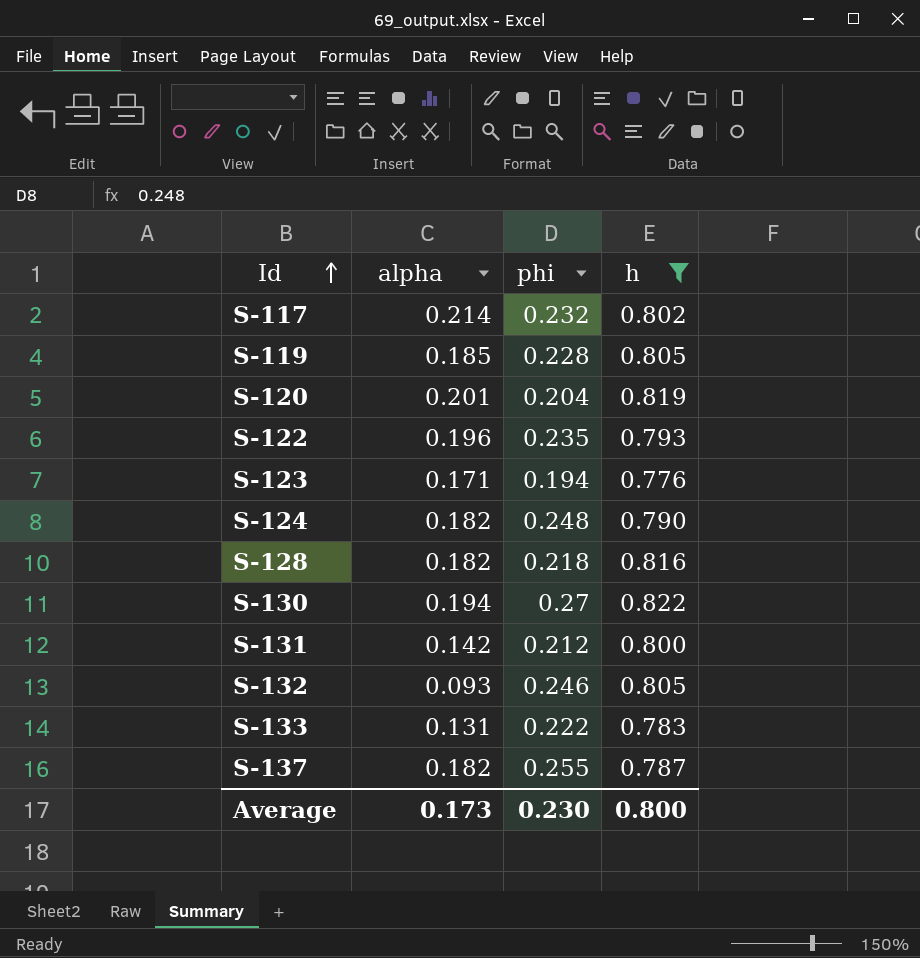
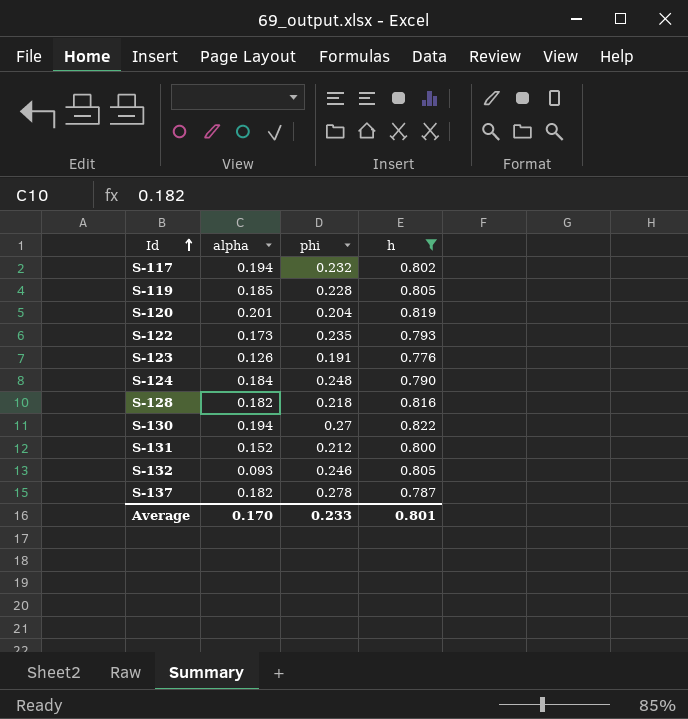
row S-133: 0.131 | 0.222 | 0.783 -> none
S-117 | alpha: 0.214 -> 0.194
S-122 | alpha: 0.196 -> 0.173
S-123 | alpha: 0.171 -> 0.126
S-123 | phi: 0.194 -> 0.191
S-124 | alpha: 0.182 -> 0.184
S-131 | alpha: 0.142 -> 0.152
S-137 | phi: 0.255 -> 0.278
Average | alpha: 0.173 -> 0.170
Average | phi: 0.230 -> 0.233
Average | h: 0.800 -> 0.801

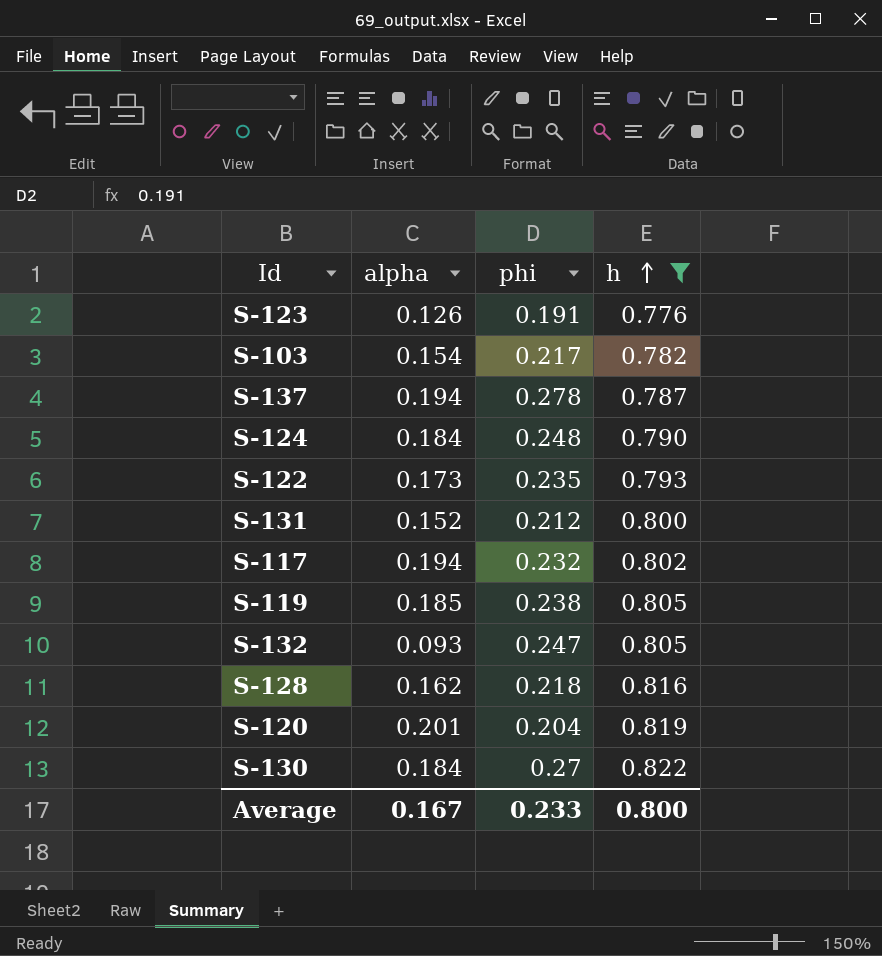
row order: Id ascending -> h ascending
row S-103: none -> 0.154 | 0.217 | 0.782
S-137 | alpha: 0.182 -> 0.194
S-119 | phi: 0.228 -> 0.238
S-132 | phi: 0.246 -> 0.247
S-128 | alpha: 0.182 -> 0.162
S-130 | alpha: 0.194 -> 0.184
Average | alpha: 0.170 -> 0.167
Average | h: 0.801 -> 0.800

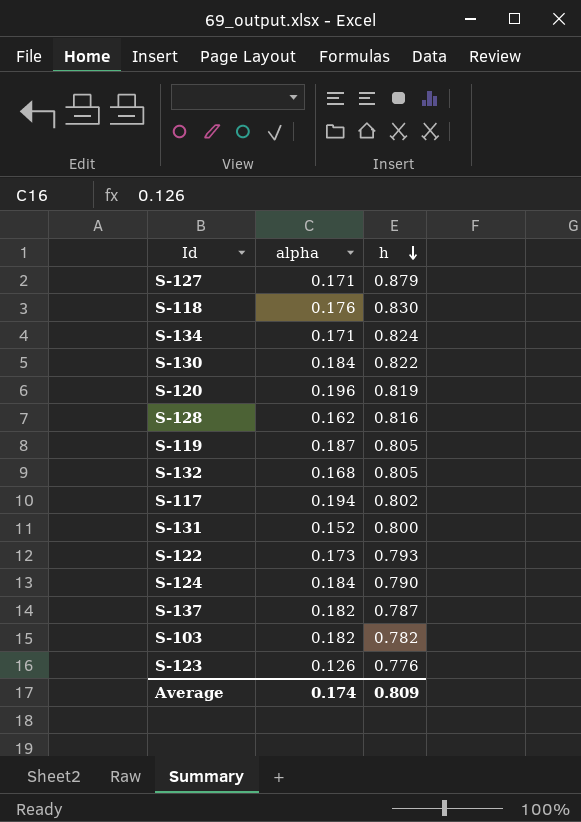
filter: h <= 0.822 -> none
row order: h ascending -> h descending
column phi | position: 3 -> none
S-120 | alpha: 0.201 -> 0.196
S-119 | alpha: 0.185 -> 0.187
S-132 | alpha: 0.093 -> 0.168
S-137 | alpha: 0.194 -> 0.182
S-103 | alpha: 0.154 -> 0.182
Average | alpha: 0.167 -> 0.174
Average | h: 0.800 -> 0.809

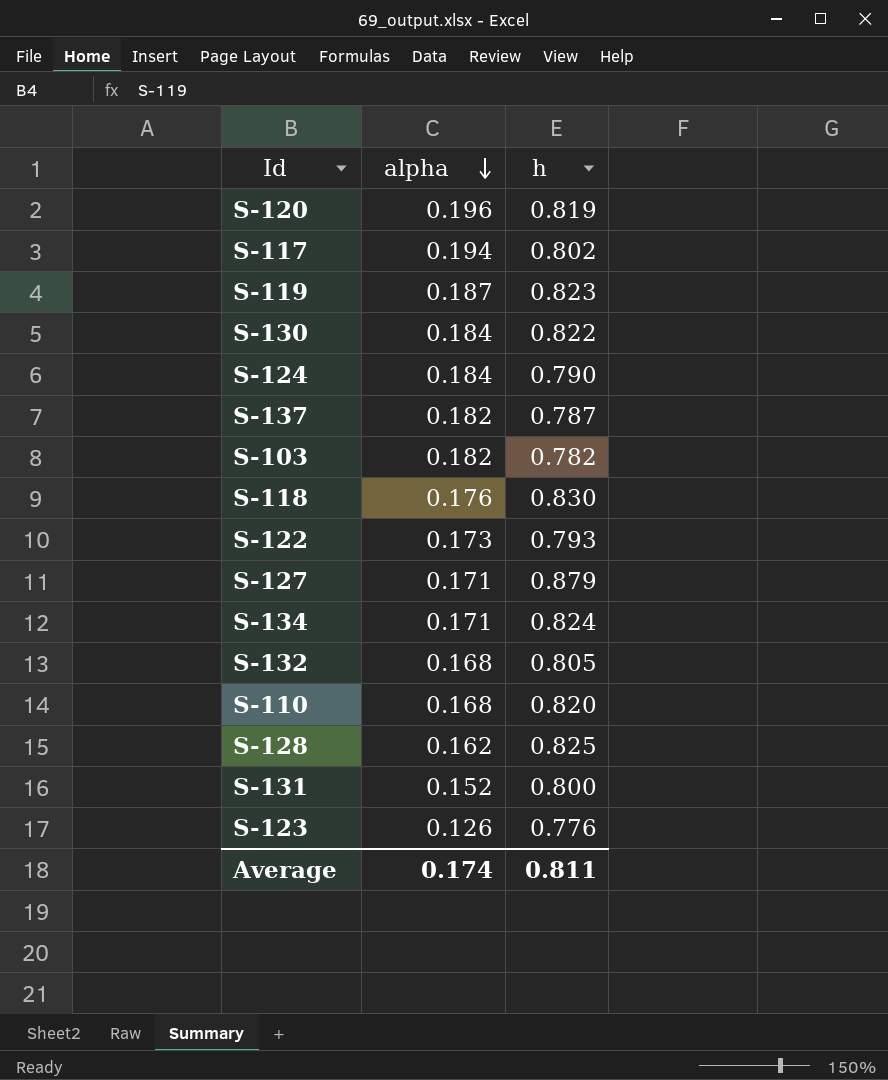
row order: h descending -> alpha descending
S-119 | h: 0.805 -> 0.823
row S-110: none -> 0.168 | 0.820
S-128 | h: 0.816 -> 0.825
Average | h: 0.809 -> 0.811

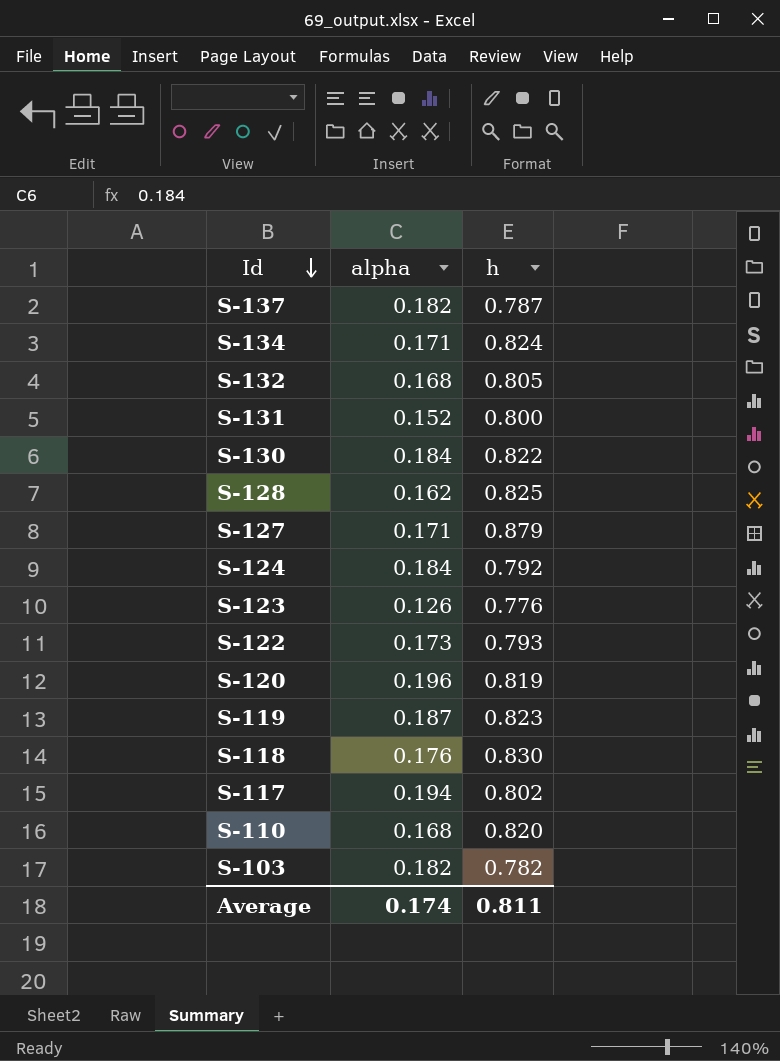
row order: alpha descending -> Id descending
S-124 | h: 0.790 -> 0.792

